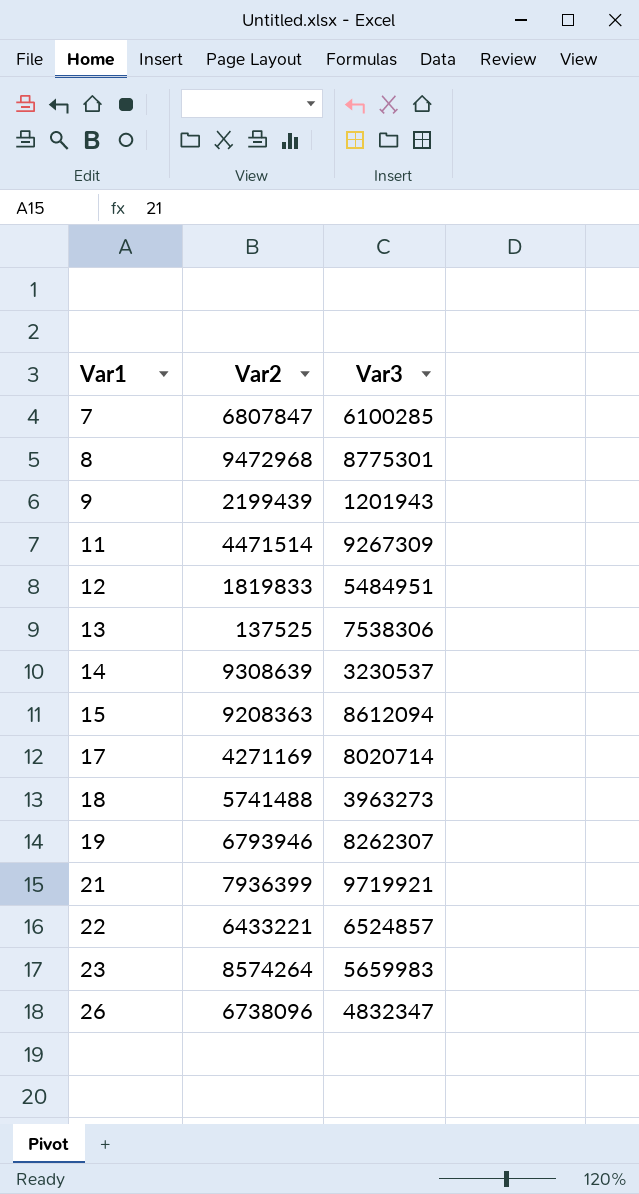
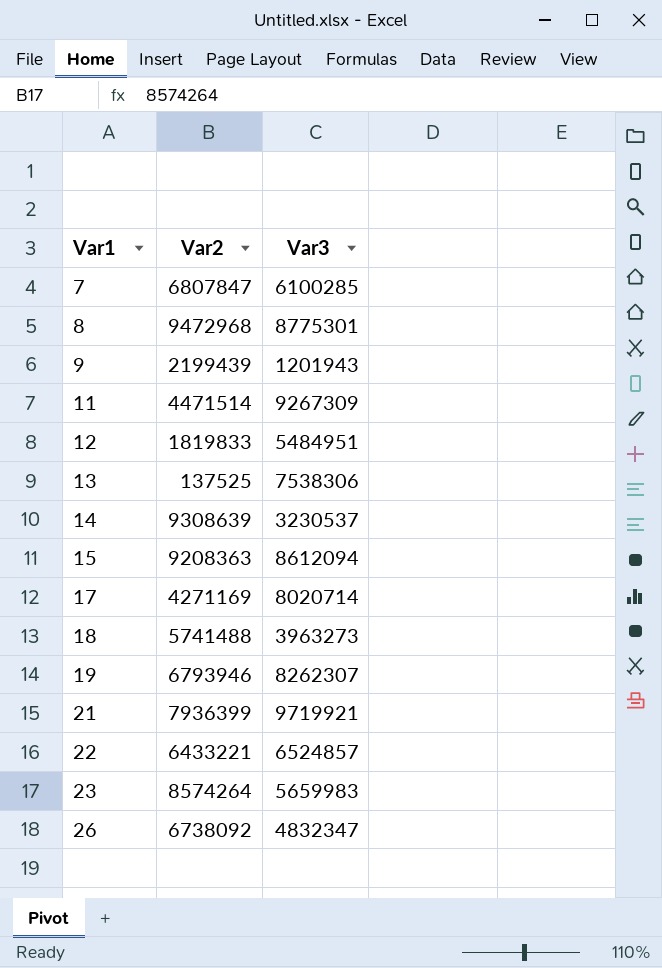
26 | Var2: 6738096 -> 6738092

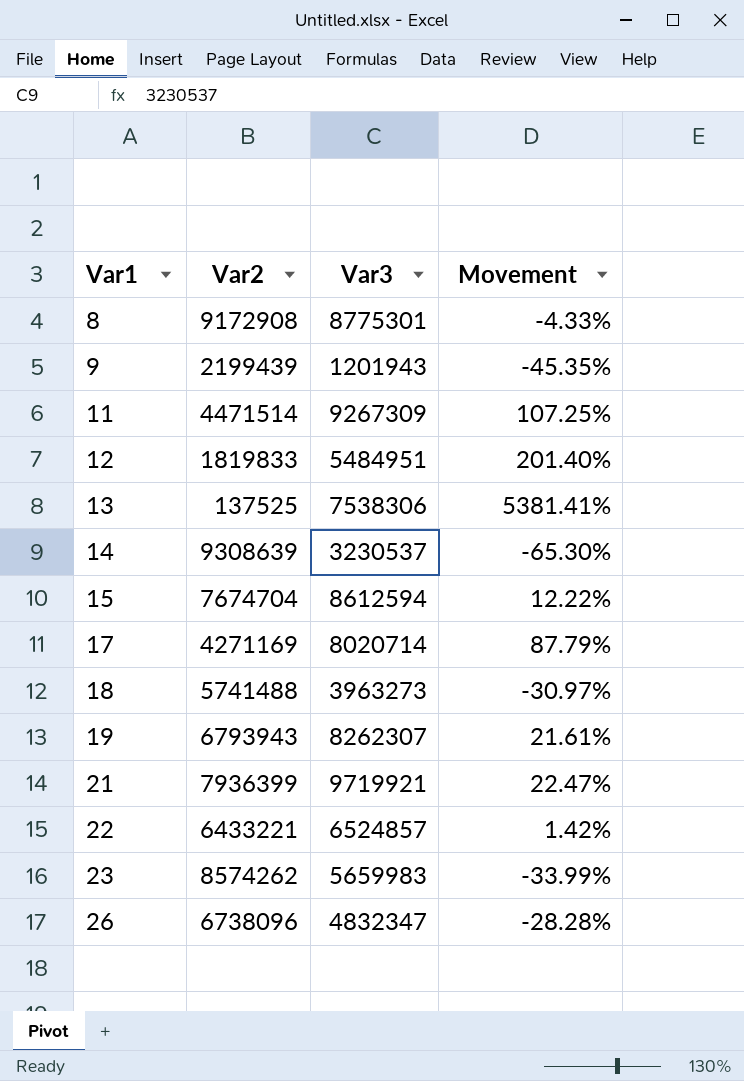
column Movement | formula: none -> ([Var3] - [Var2]) / [Var2]
row 7: 6807847 | 6100285 -> none
8 | Var2: 9472968 -> 9172908
15 | Var2: 9208363 -> 7674704
15 | Var3: 8612094 -> 8612594
19 | Var2: 6793946 -> 6793943
23 | Var2: 8574264 -> 8574262
26 | Var2: 6738092 -> 6738096

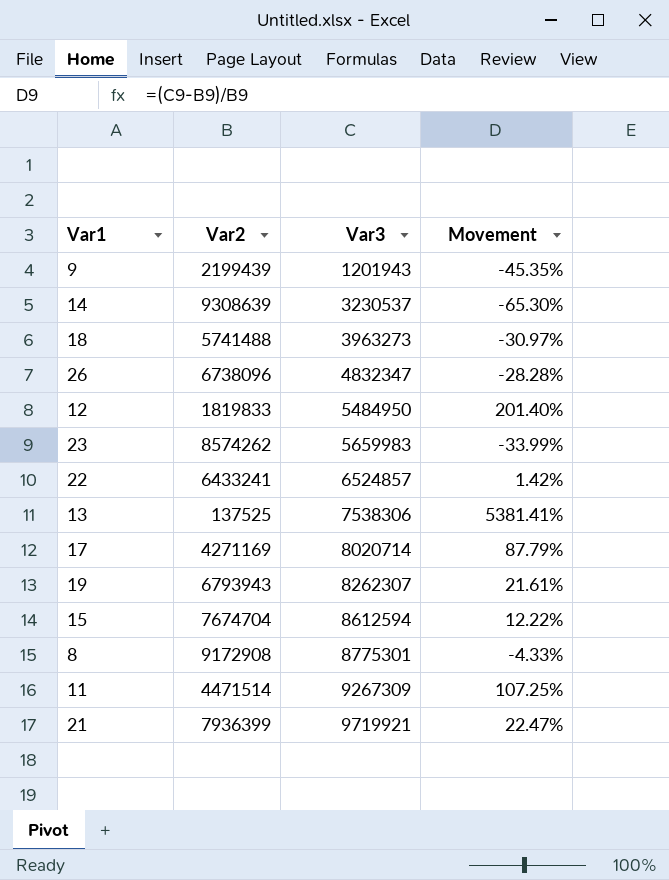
row order: Var1 ascending -> Var3 ascending
12 | Var3: 5484951 -> 5484950
22 | Var2: 6433221 -> 6433241

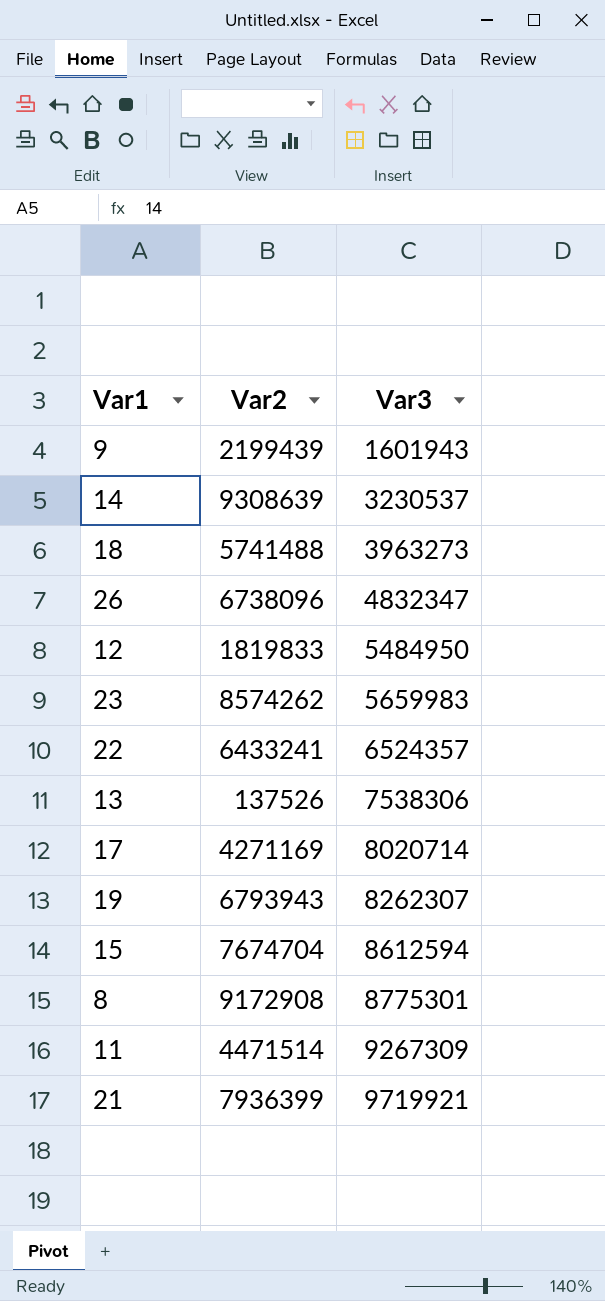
column Movement | formula: ([Var3] - [Var2]) / [Var2] -> none
9 | Var3: 1201943 -> 1601943
22 | Var3: 6524857 -> 6524357
13 | Var2: 137525 -> 137526

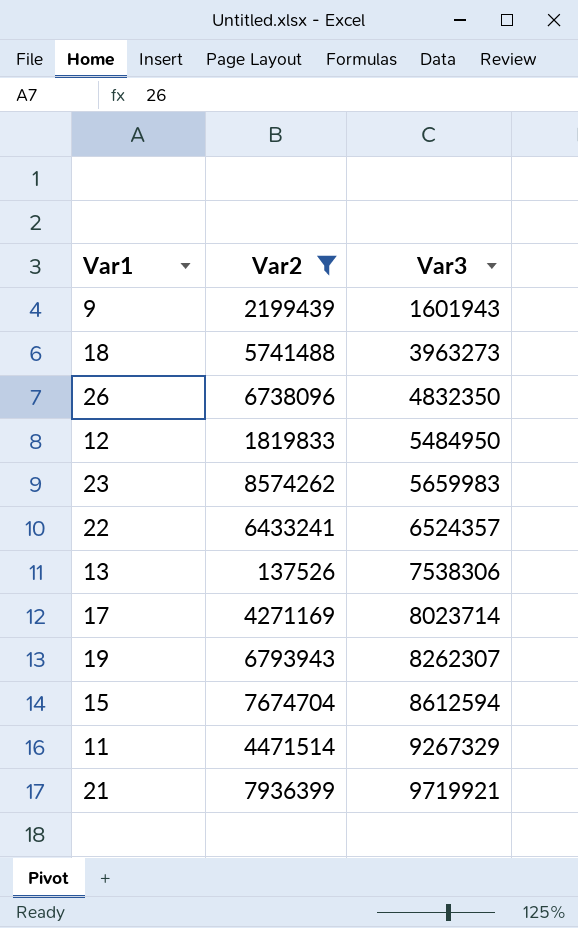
filter: none -> Var2 <= 8574262
26 | Var3: 4832347 -> 4832350
17 | Var3: 8020714 -> 8023714
11 | Var3: 9267309 -> 9267329

